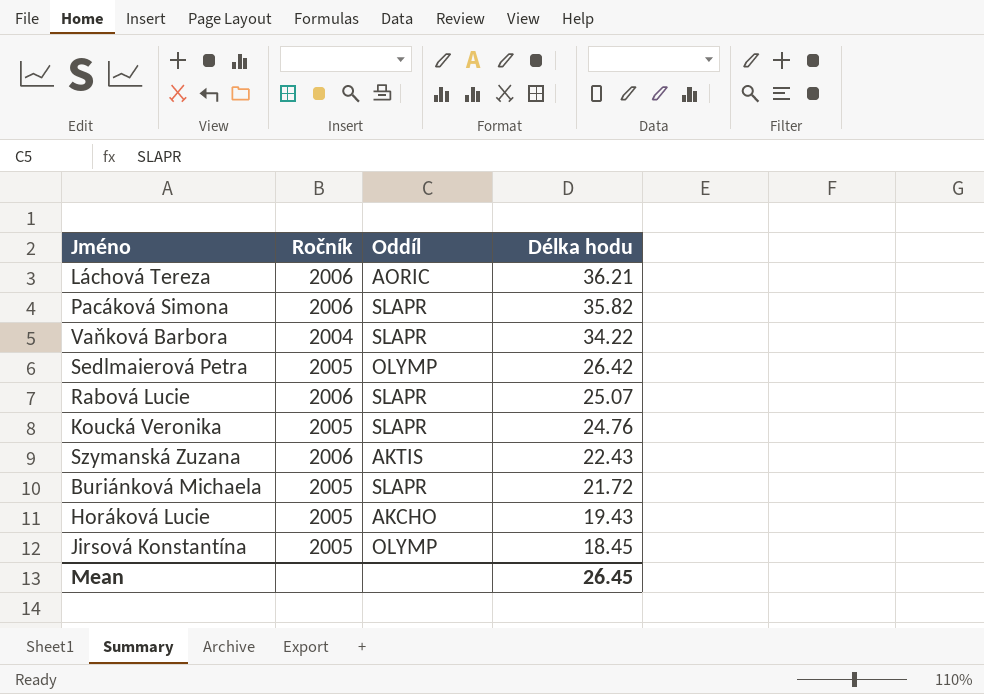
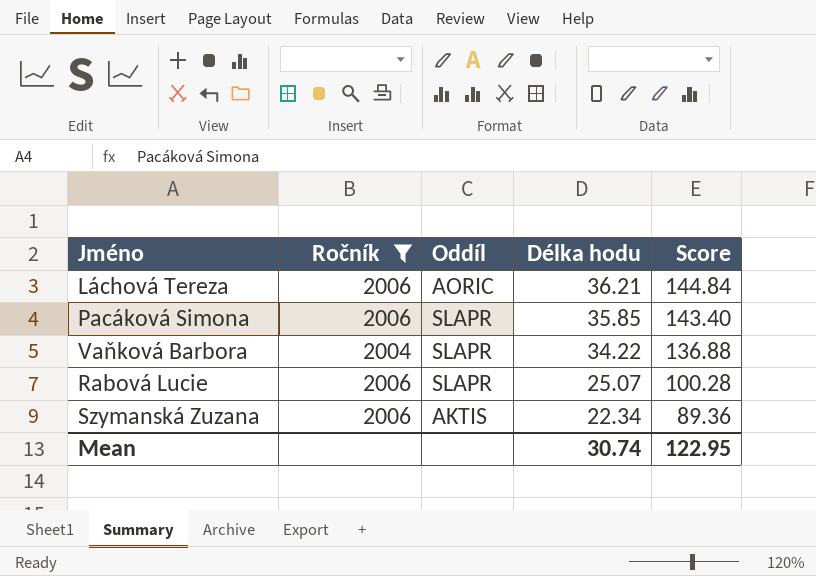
filter: none -> Ročník != 2005
column Score | formula: none -> [Délka hodu] * 4
Pacáková Simona | Délka hodu: 35.82 -> 35.85
Szymanská Zuzana | Délka hodu: 22.43 -> 22.34
Mean | Délka hodu: 26.45 -> 30.74

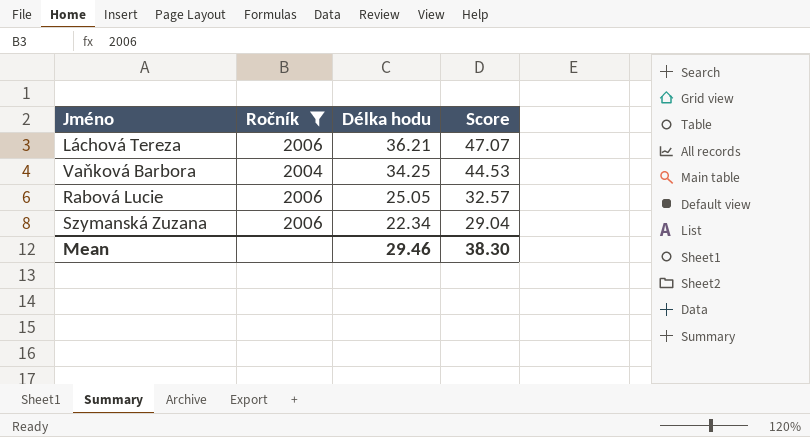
column Oddíl | position: 3 -> none
column Score | formula: [Délka hodu] * 4 -> [Délka hodu] * 1.3
row Pacáková Simona: 2006 | SLAPR | 35.85 | 143.40 -> none
Vaňková Barbora | Délka hodu: 34.22 -> 34.25
Rabová Lucie | Délka hodu: 25.07 -> 25.05
Mean | Délka hodu: 30.74 -> 29.46
Mean | Score: 122.95 -> 38.30

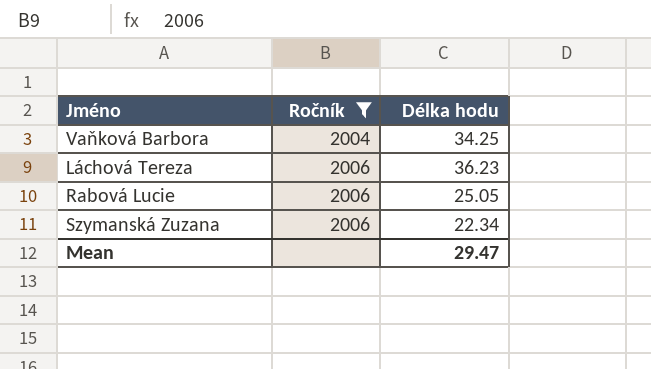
row order: Délka hodu descending -> Ročník ascending
column Score | formula: [Délka hodu] * 1.3 -> none
Láchová Tereza | Délka hodu: 36.21 -> 36.23
Mean | Délka hodu: 29.46 -> 29.47

